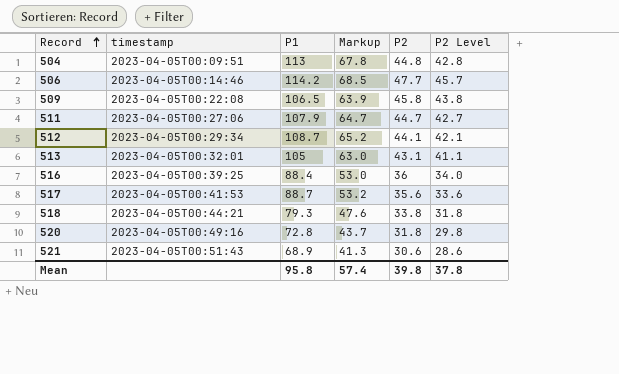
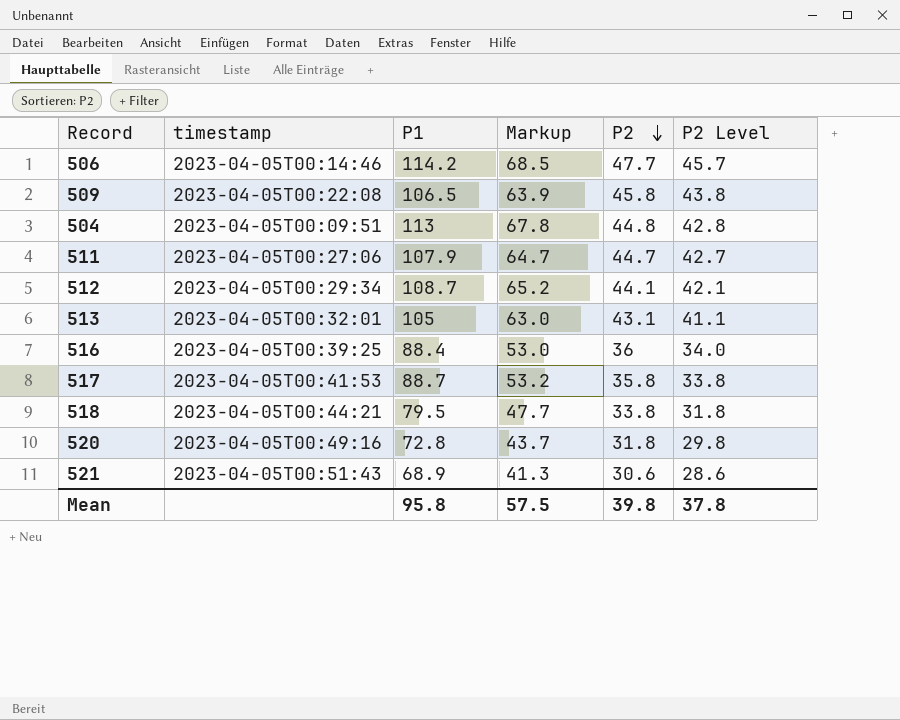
row order: Record ascending -> P2 descending
517 | P2: 35.6 -> 35.8
517 | P2 Level: 33.6 -> 33.8
518 | P1: 79.3 -> 79.5
518 | Markup: 47.6 -> 47.7
Mean | Markup: 57.4 -> 57.5

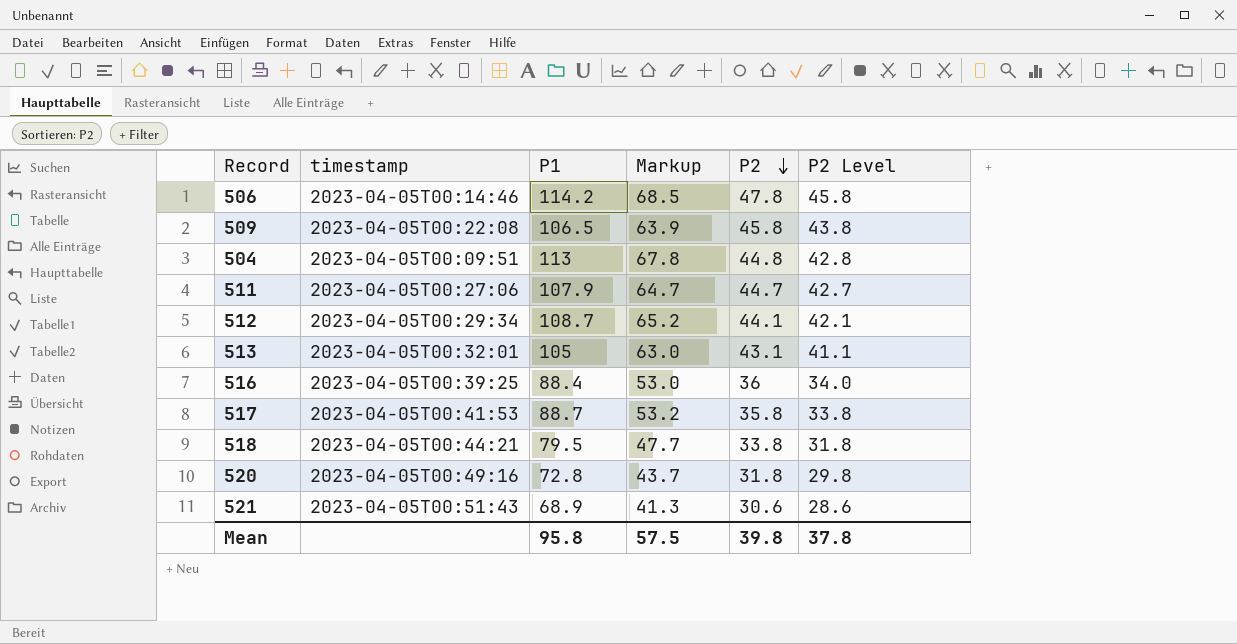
506 | P2: 47.7 -> 47.8
506 | P2 Level: 45.7 -> 45.8

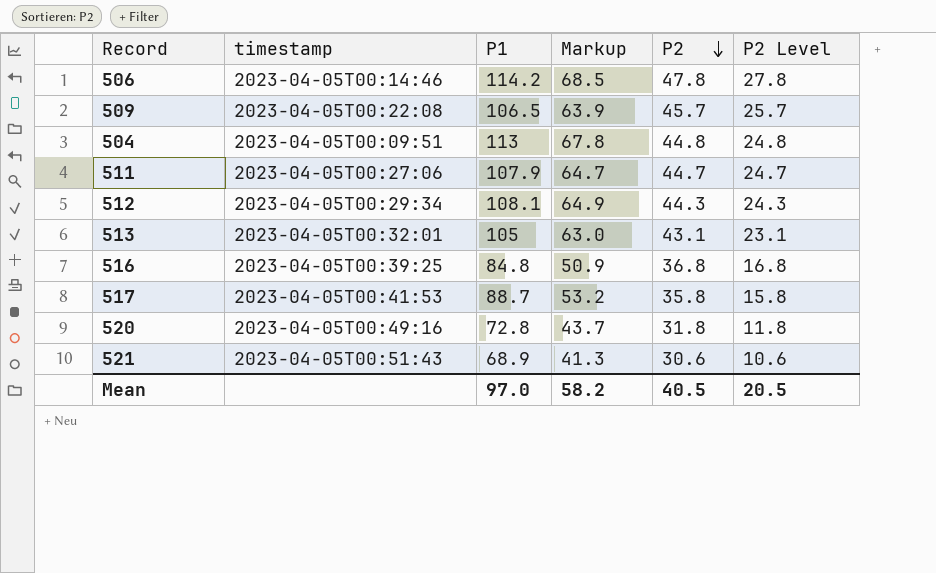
column P2 Level | formula: [P2] - 2 -> [P2] - 20
row 518: 2023-04-05T00:44:21 | 79.5 | 47.7 | 33.8 | 31.8 -> none
509 | P2: 45.8 -> 45.7
512 | P1: 108.7 -> 108.1
512 | Markup: 65.2 -> 64.9
512 | P2: 44.1 -> 44.3
516 | P1: 88.4 -> 84.8
516 | Markup: 53.0 -> 50.9
516 | P2: 36 -> 36.8
Mean | P1: 95.8 -> 97.0
Mean | Markup: 57.5 -> 58.2
Mean | P2: 39.8 -> 40.5
Mean | P2 Level: 37.8 -> 20.5

